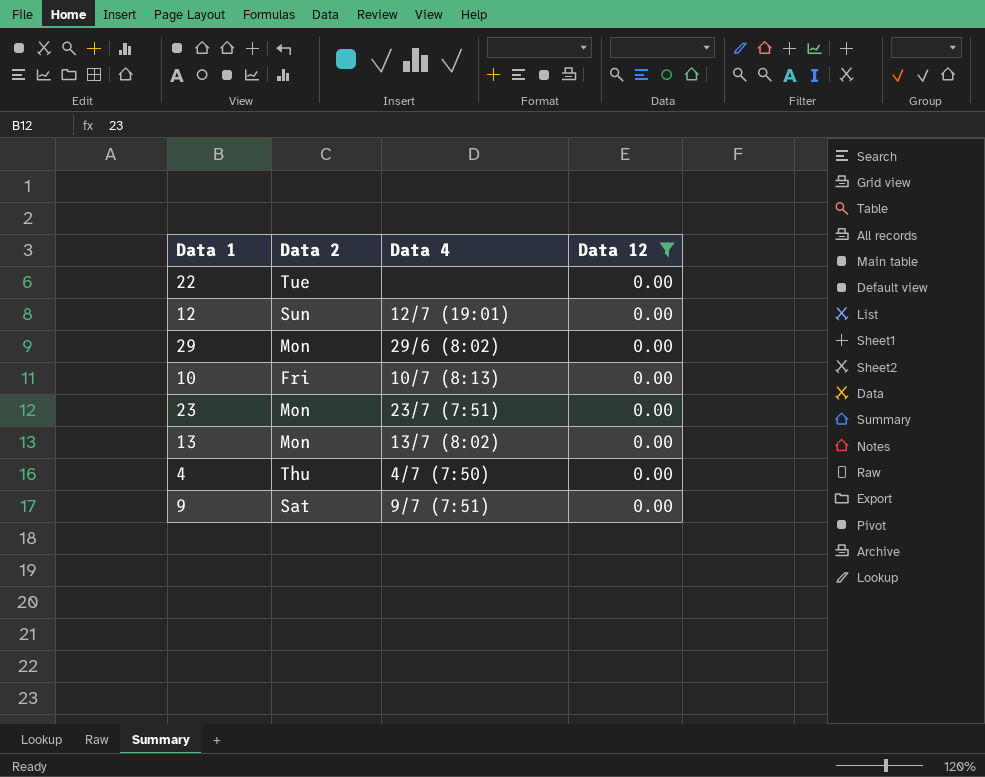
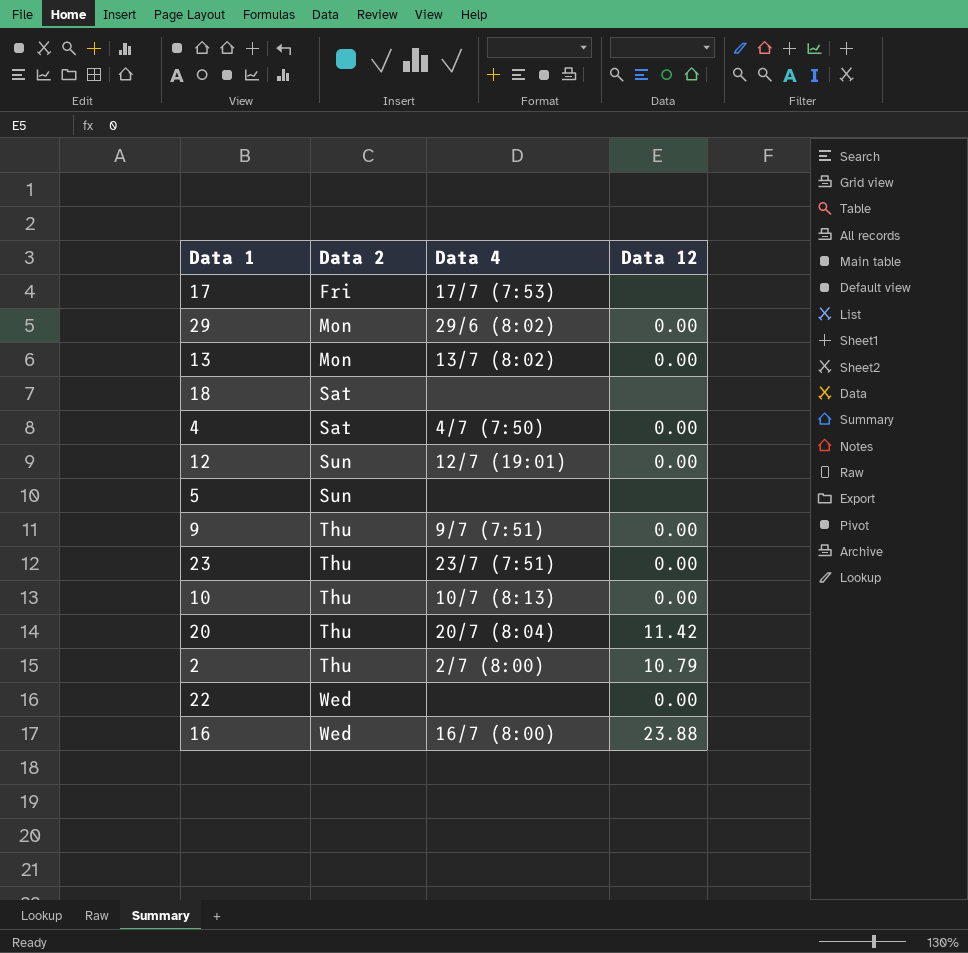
filter: Data 12 = 0.00 -> none
row order: none -> Data 2 ascending
4 | Data 2: Thu -> Sat
9 | Data 2: Sat -> Thu
23 | Data 2: Mon -> Thu
10 | Data 2: Fri -> Thu
22 | Data 2: Tue -> Wed

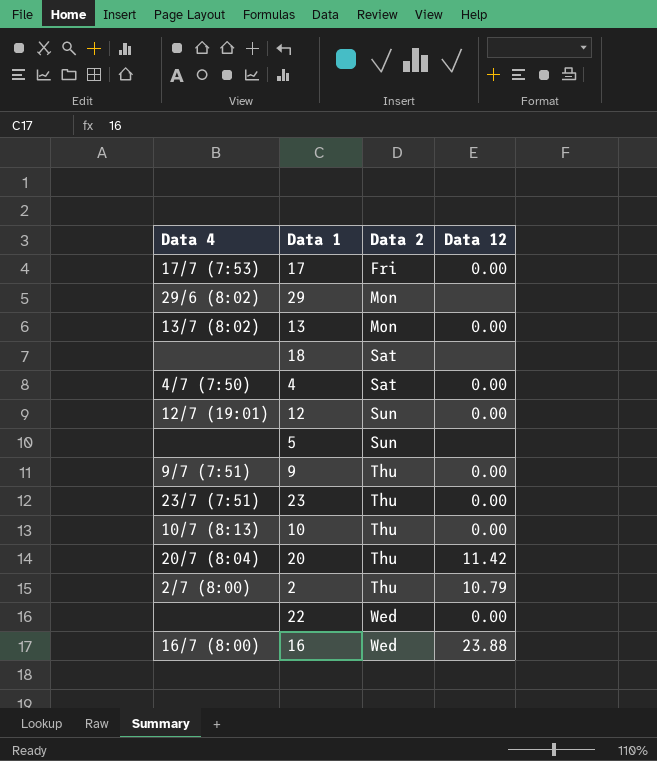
column Data 4 | position: 3 -> 1
17 | Data 12: none -> 0.00
29 | Data 12: 0.00 -> none

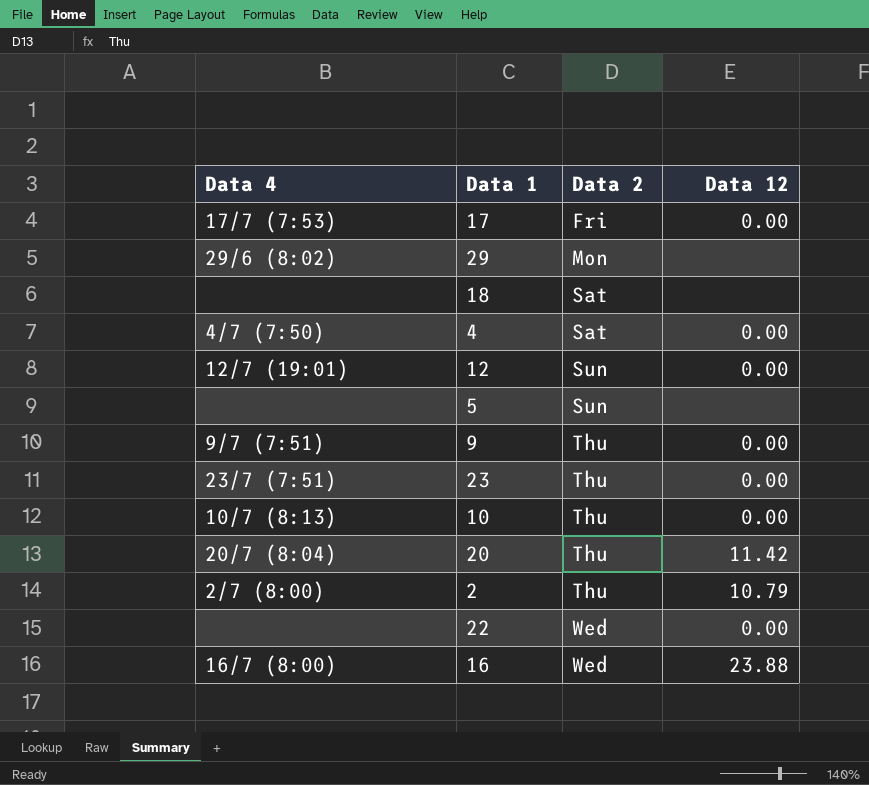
row 13: 13/7 (8:02) | Mon | 0.00 -> none

